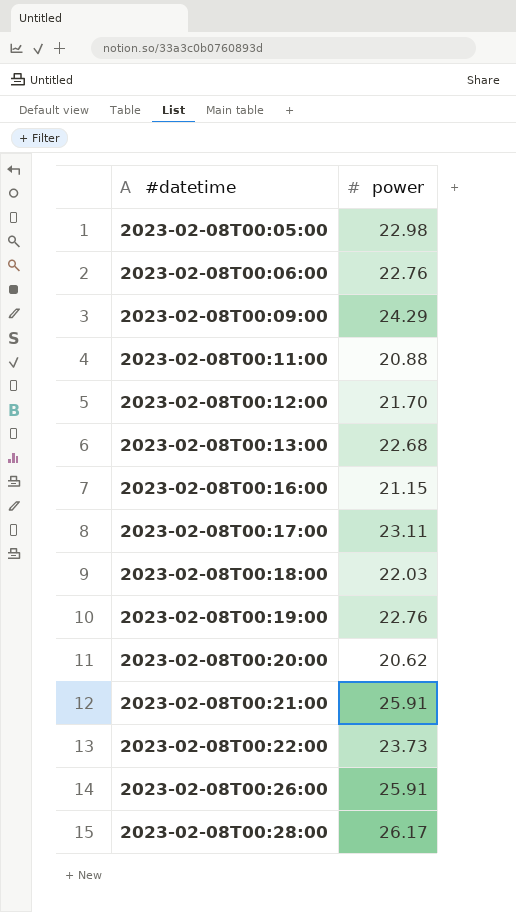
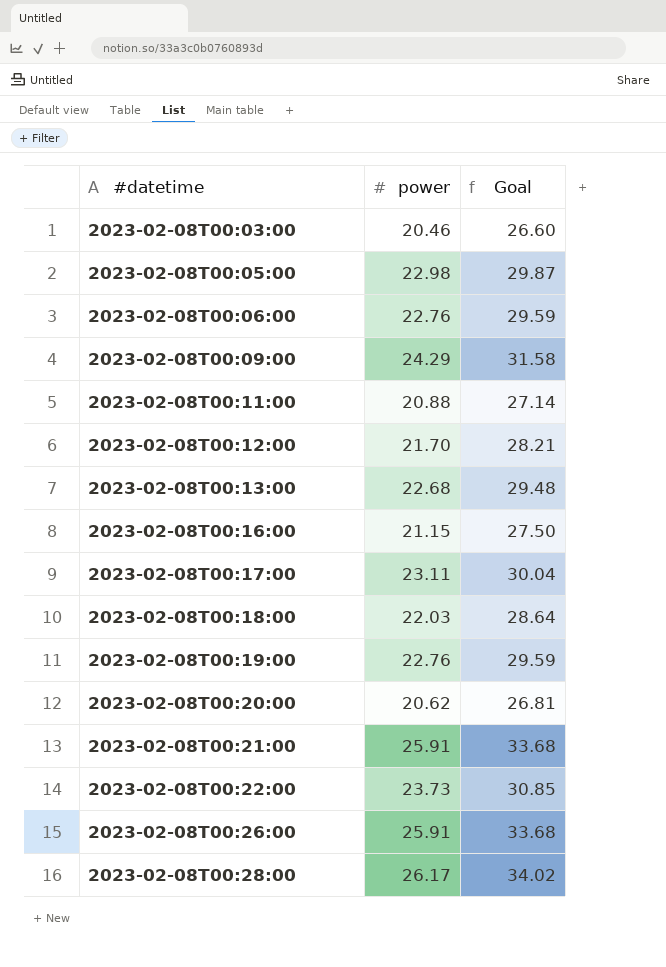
column Goal | formula: none -> [power] * 1.3
row 2023-02-08T00:03:00: none -> 20.46 | 26.60

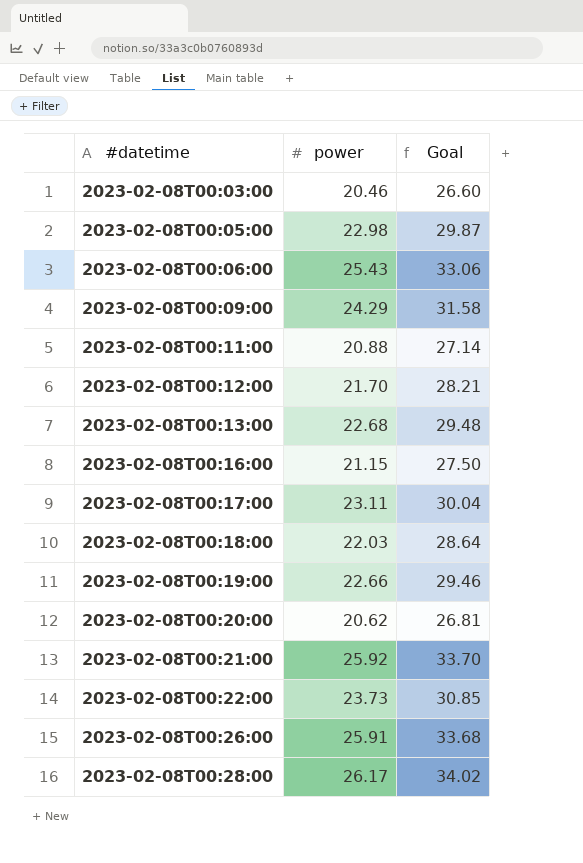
2023-02-08T00:06:00 | power: 22.76 -> 25.43
2023-02-08T00:06:00 | Goal: 29.59 -> 33.06
2023-02-08T00:19:00 | power: 22.76 -> 22.66
2023-02-08T00:19:00 | Goal: 29.59 -> 29.46
2023-02-08T00:21:00 | power: 25.91 -> 25.92
2023-02-08T00:21:00 | Goal: 33.68 -> 33.70

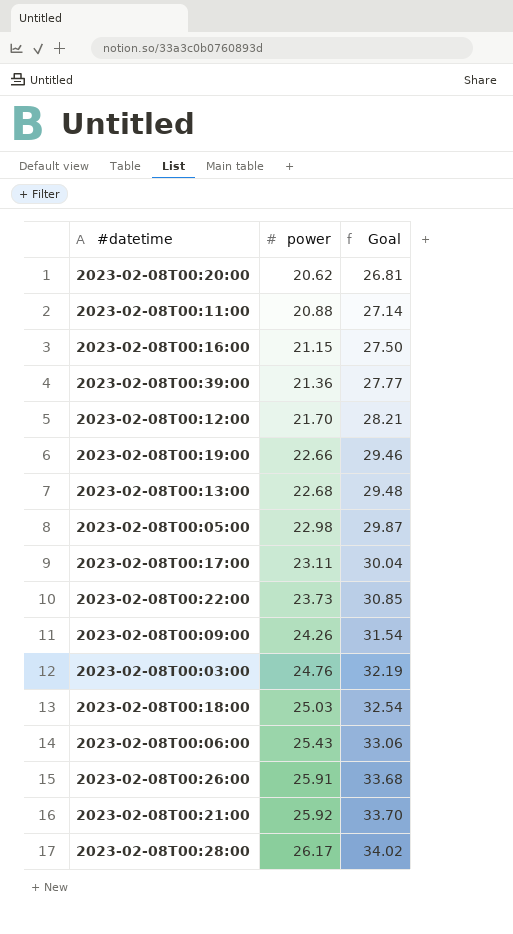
row order: #datetime ascending -> power ascending
row 2023-02-08T00:39:00: none -> 21.36 | 27.77
2023-02-08T00:09:00 | power: 24.29 -> 24.26
2023-02-08T00:09:00 | Goal: 31.58 -> 31.54
2023-02-08T00:03:00 | power: 20.46 -> 24.76
2023-02-08T00:03:00 | Goal: 26.60 -> 32.19
2023-02-08T00:18:00 | power: 22.03 -> 25.03
2023-02-08T00:18:00 | Goal: 28.64 -> 32.54

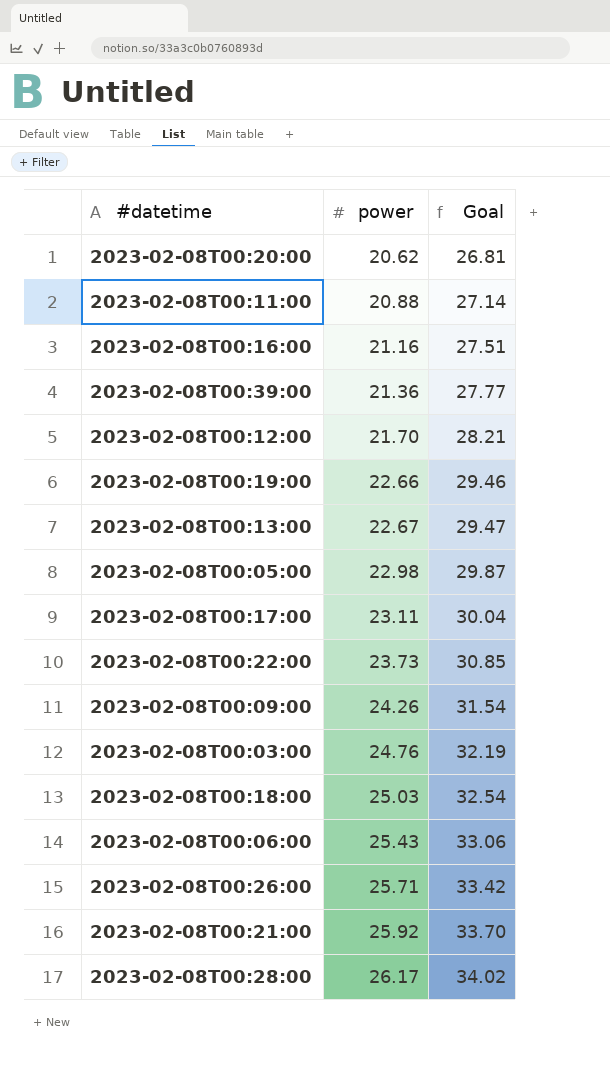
2023-02-08T00:16:00 | power: 21.15 -> 21.16
2023-02-08T00:16:00 | Goal: 27.50 -> 27.51
2023-02-08T00:13:00 | power: 22.68 -> 22.67
2023-02-08T00:13:00 | Goal: 29.48 -> 29.47
2023-02-08T00:26:00 | power: 25.91 -> 25.71
2023-02-08T00:26:00 | Goal: 33.68 -> 33.42

